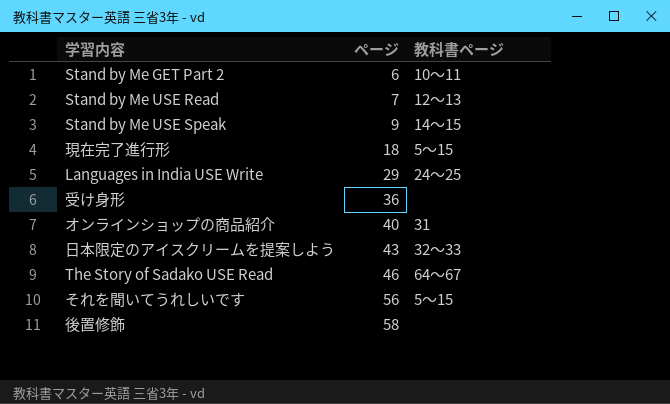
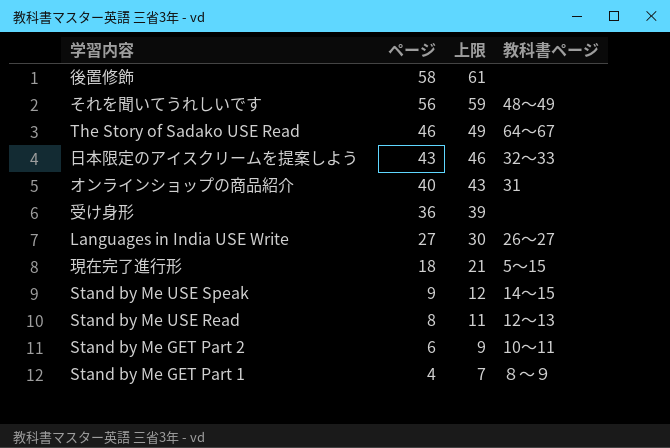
row order: ページ ascending -> ページ descending
column 上限 | formula: none -> [ページ] + 3
それを聞いてうれしいです | 教科書ページ: 5〜15 -> 48～49
Languages in India USE Write | ページ: 29 -> 27
Languages in India USE Write | 教科書ページ: 24～25 -> 26～27
Stand by Me USE Read | ページ: 7 -> 8
row Stand by Me GET Part 1: none -> 4 | 7 | ８～９

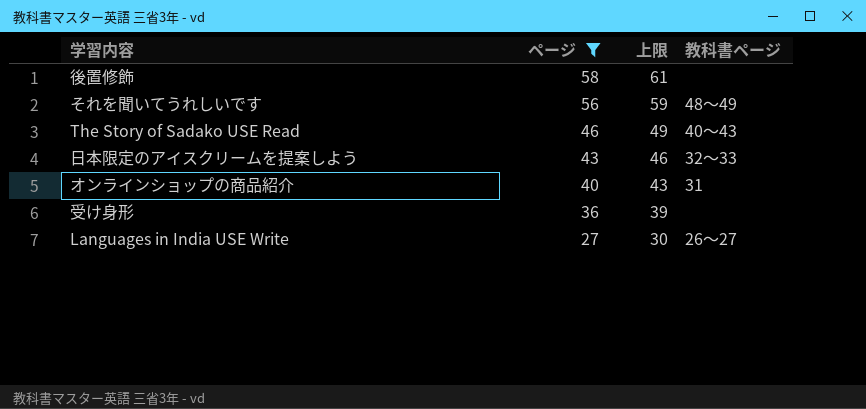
filter: none -> ページ >= 27
The Story of Sadako USE Read | 教科書ページ: 64～67 -> 40～43

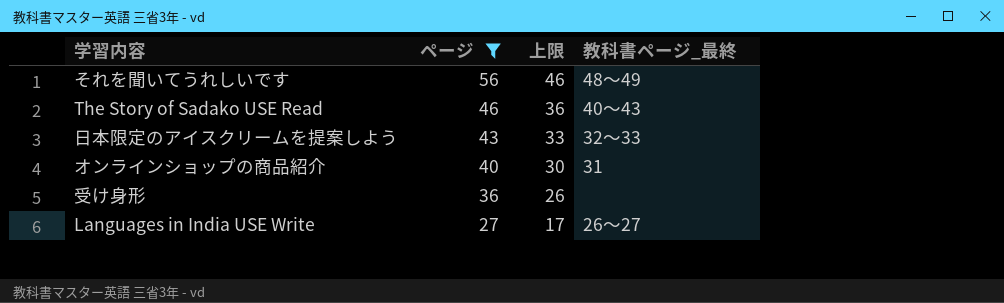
column 上限 | formula: [ページ] + 3 -> [ページ] - 10
column name: 教科書ページ -> 教科書ページ_最終
row 後置修飾: 58 | 61 | none -> none

